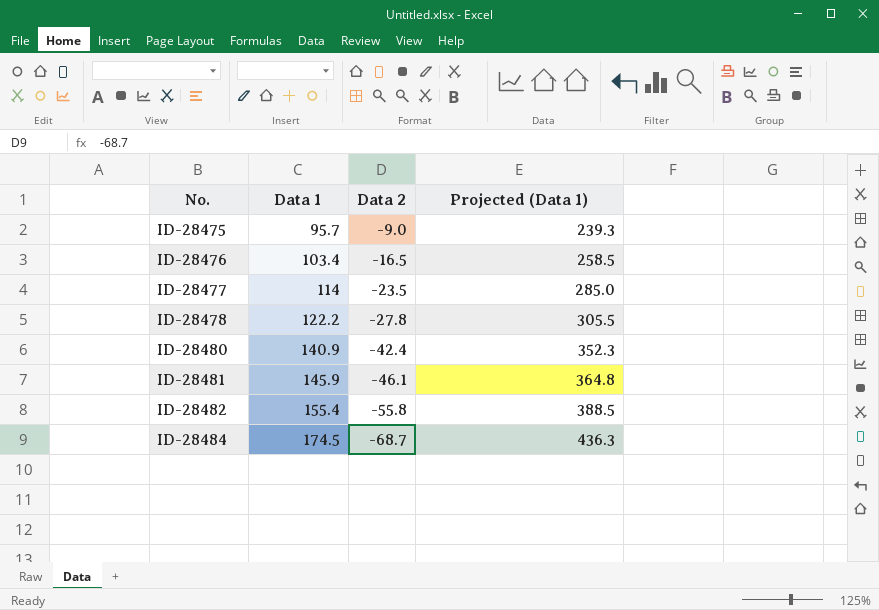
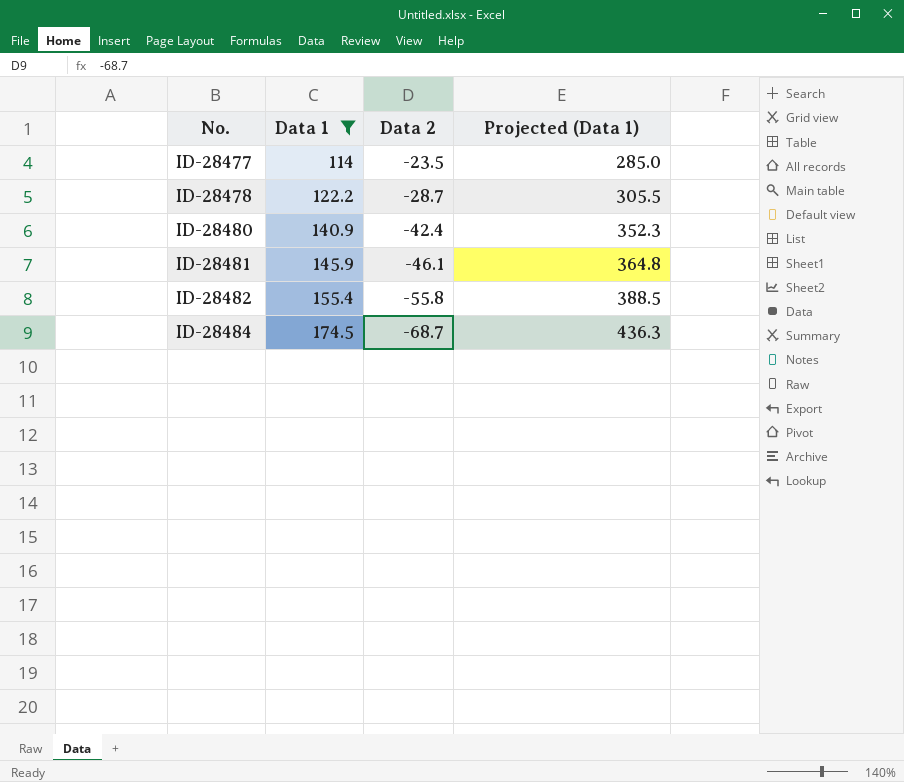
filter: none -> Data 1 >= 114
ID-28478 | Data 2: -27.8 -> -28.7

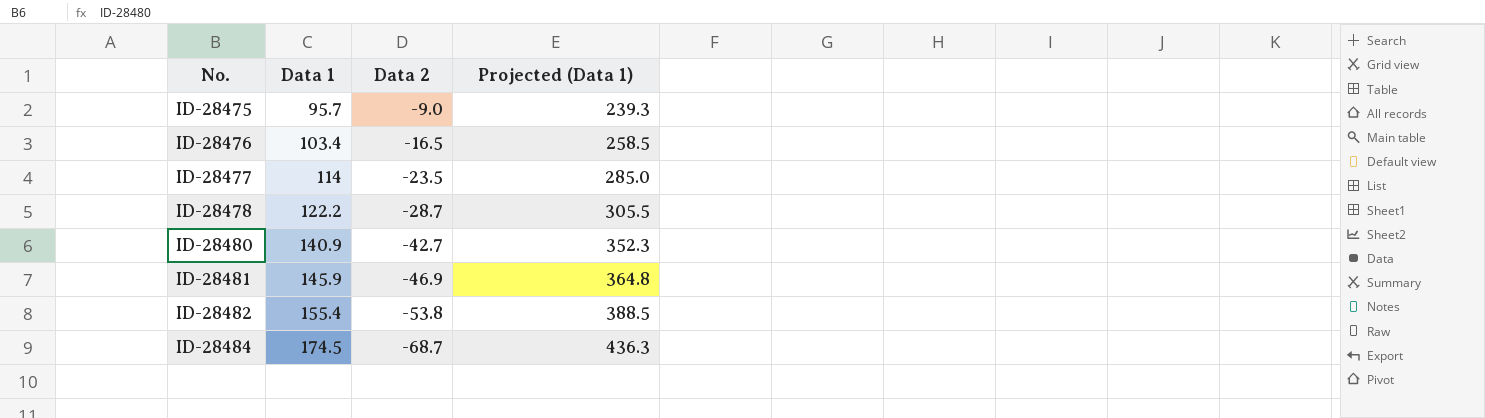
filter: Data 1 >= 114 -> none
ID-28480 | Data 2: -42.4 -> -42.7
ID-28481 | Data 2: -46.1 -> -46.9
ID-28482 | Data 2: -55.8 -> -53.8

